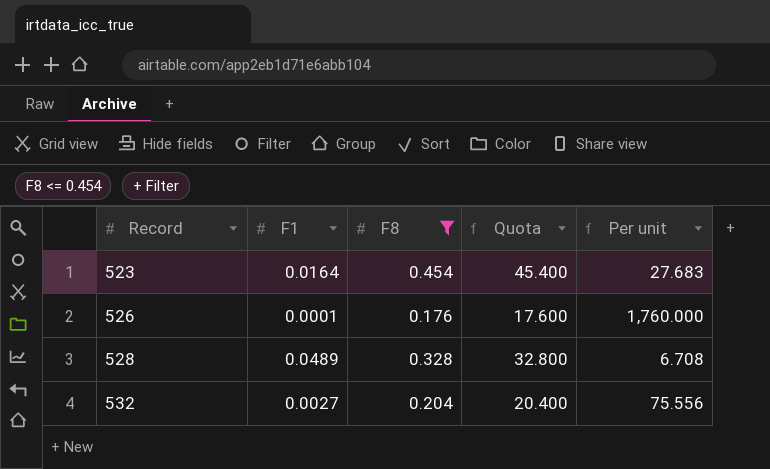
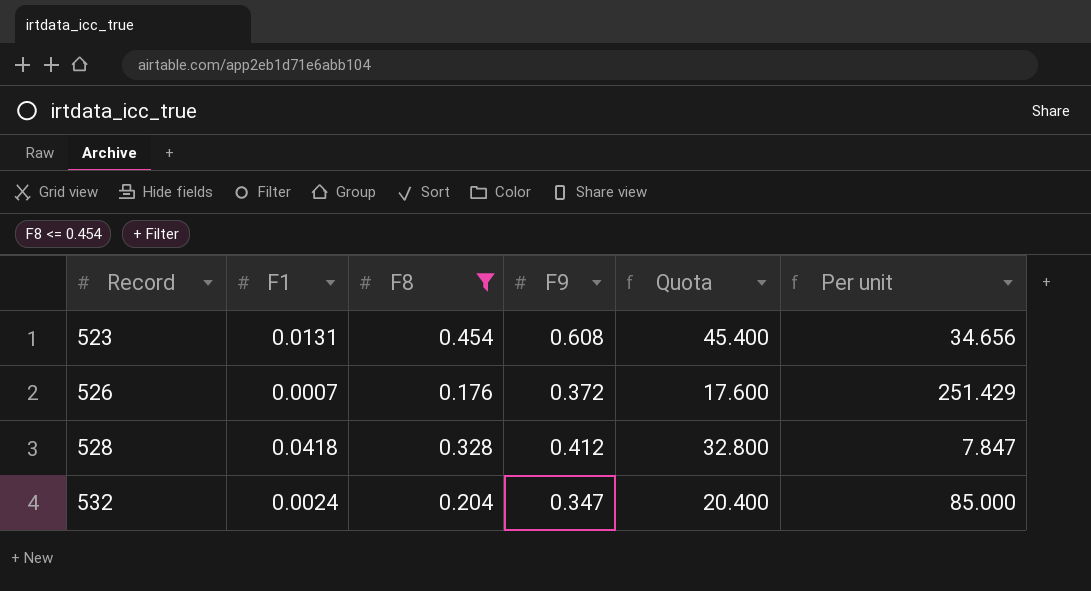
column F9 | position: none -> 4
523 | F1: 0.0164 -> 0.0131
523 | Per unit: 27.683 -> 34.656
526 | F1: 0.0001 -> 0.0007
526 | Per unit: 1,760.000 -> 251.429
528 | F1: 0.0489 -> 0.0418
528 | Per unit: 6.708 -> 7.847
532 | F1: 0.0027 -> 0.0024
532 | Per unit: 75.556 -> 85.000

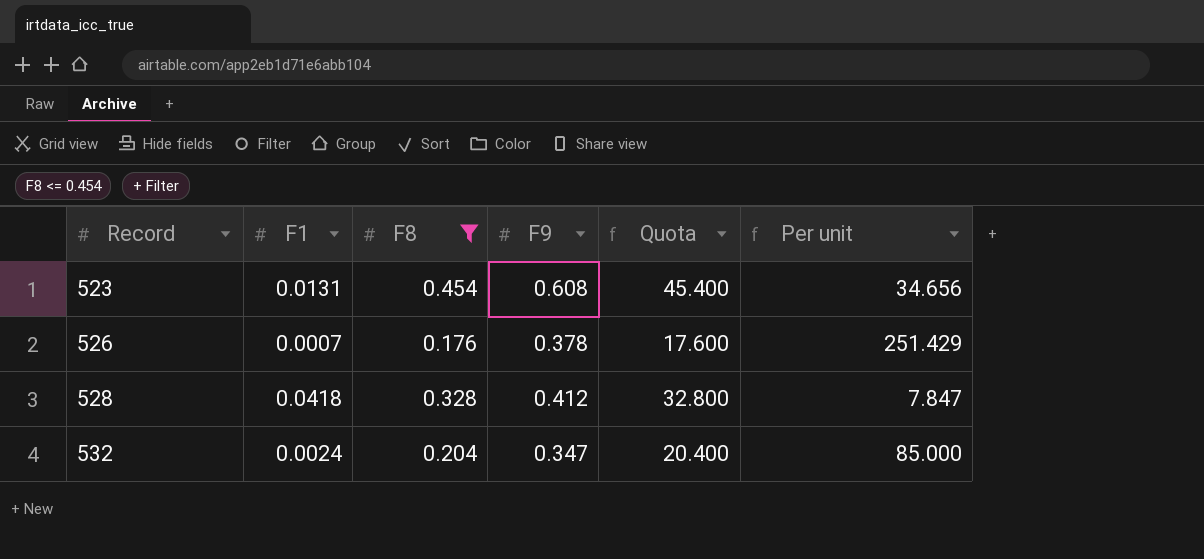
526 | F9: 0.372 -> 0.378

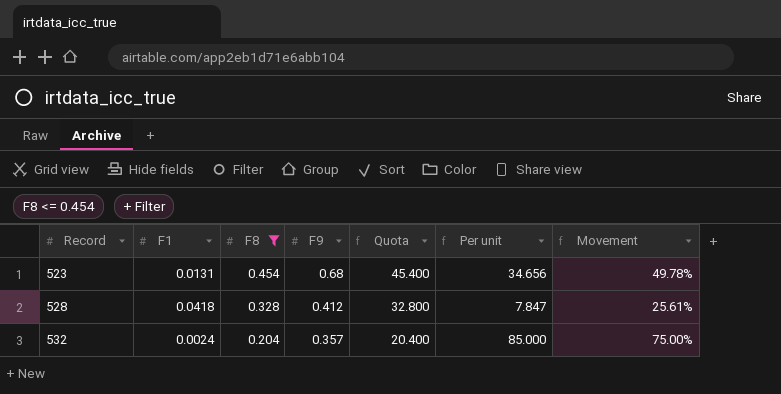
column Movement | formula: none -> ([F9] - [F8]) / [F8]
row 526: 0.0007 | 0.176 | 0.378 | 17.600 | 251.429 -> none
523 | F9: 0.608 -> 0.68
532 | F9: 0.347 -> 0.357

